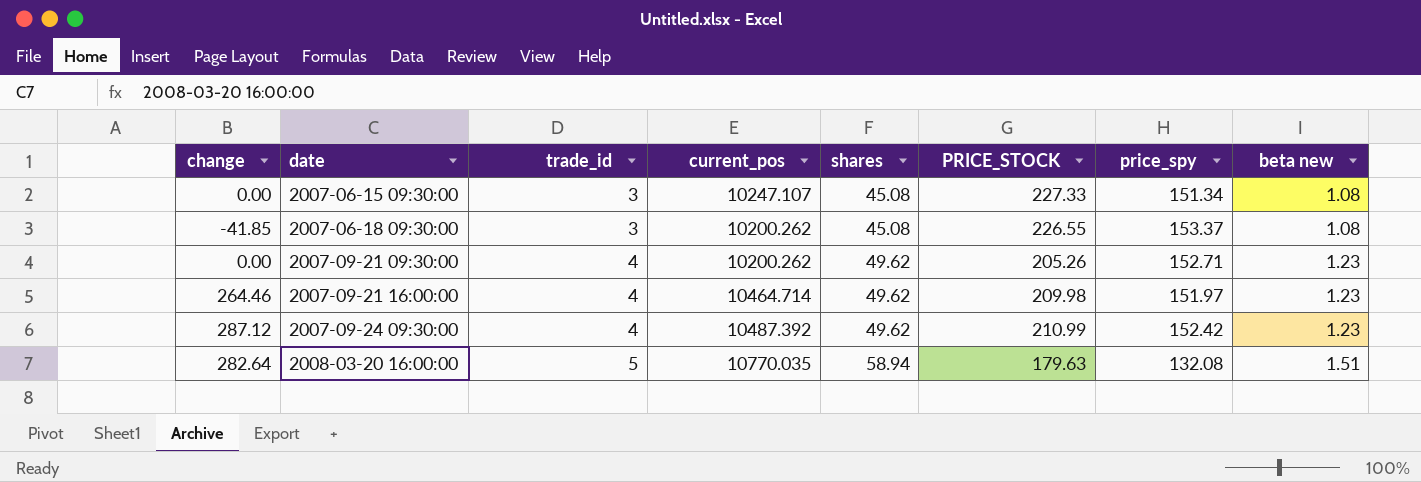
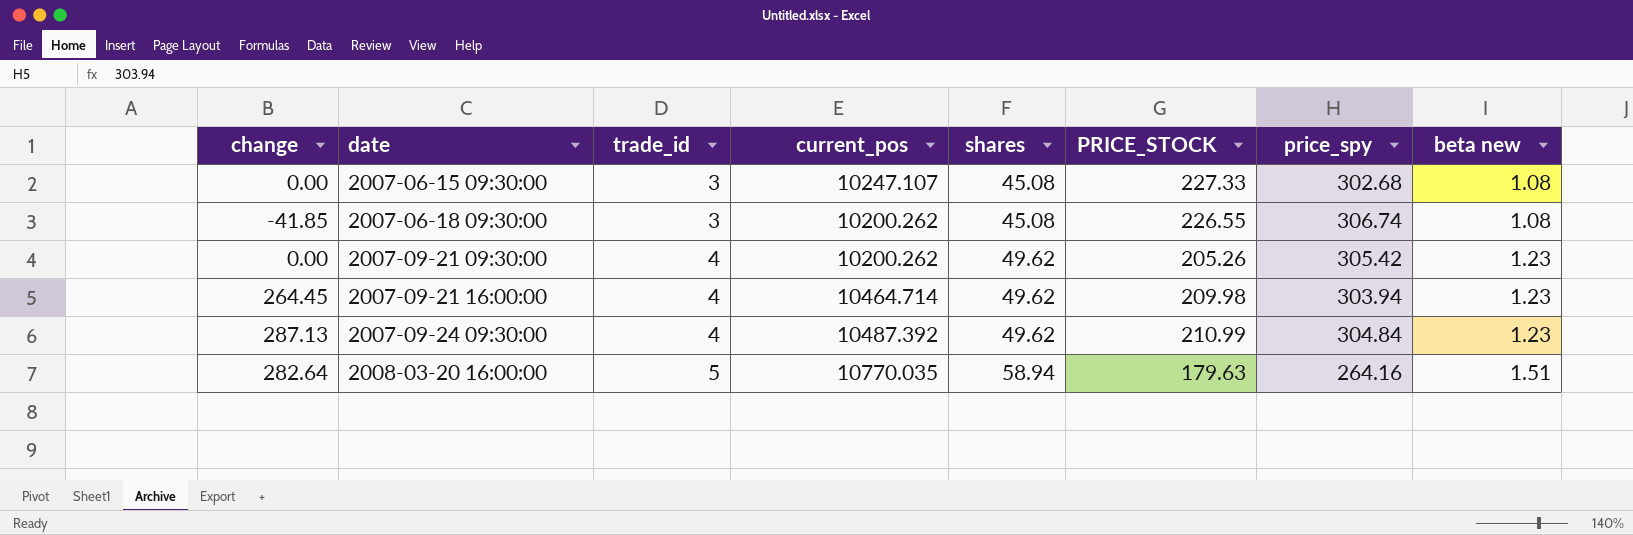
2007-06-15 09:30:00 | price_spy: 151.34 -> 302.68
2007-06-18 09:30:00 | price_spy: 153.37 -> 306.74
2007-09-21 09:30:00 | price_spy: 152.71 -> 305.42
2007-09-21 16:00:00 | change: 264.46 -> 264.45
2007-09-21 16:00:00 | price_spy: 151.97 -> 303.94
2007-09-24 09:30:00 | change: 287.12 -> 287.13
2007-09-24 09:30:00 | price_spy: 152.42 -> 304.84
2008-03-20 16:00:00 | price_spy: 132.08 -> 264.16

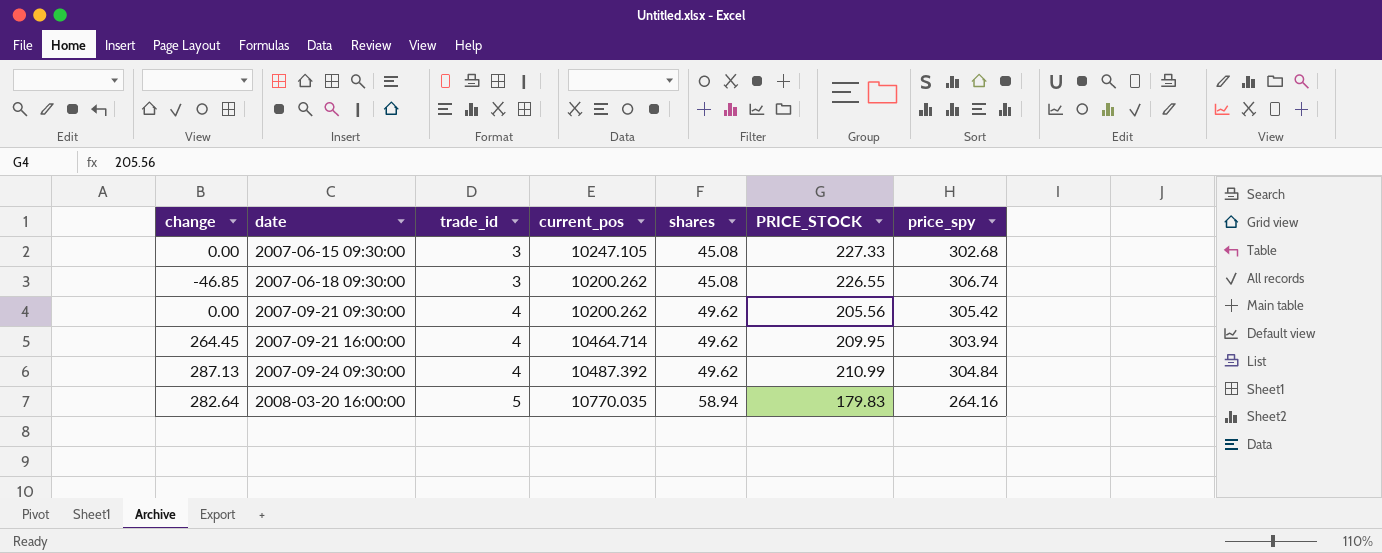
column beta new | position: 8 -> none
2007-06-15 09:30:00 | current_pos: 10247.107 -> 10247.105
2007-06-18 09:30:00 | change: -41.85 -> -46.85
2007-09-21 09:30:00 | PRICE_STOCK: 205.26 -> 205.56
2007-09-21 16:00:00 | PRICE_STOCK: 209.98 -> 209.95
2008-03-20 16:00:00 | PRICE_STOCK: 179.63 -> 179.83

